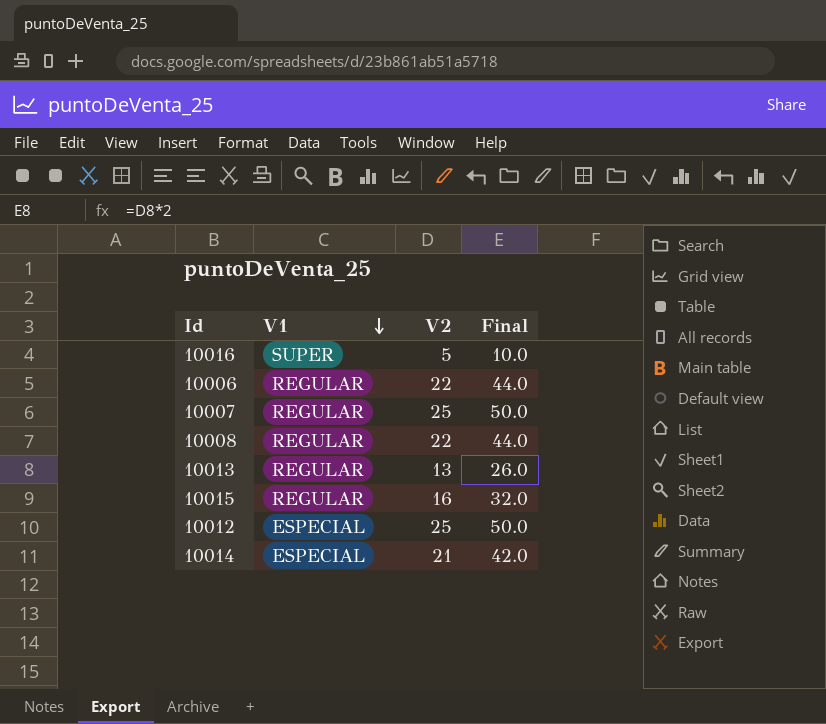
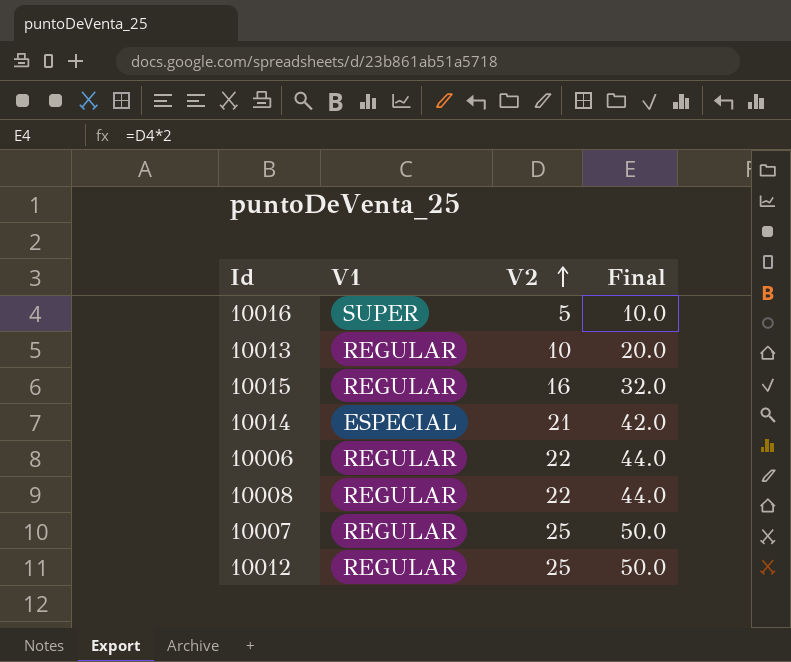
row order: V1 descending -> V2 ascending
10013 | V2: 13 -> 10
10013 | Final: 26.0 -> 20.0
10012 | V1: ESPECIAL -> REGULAR

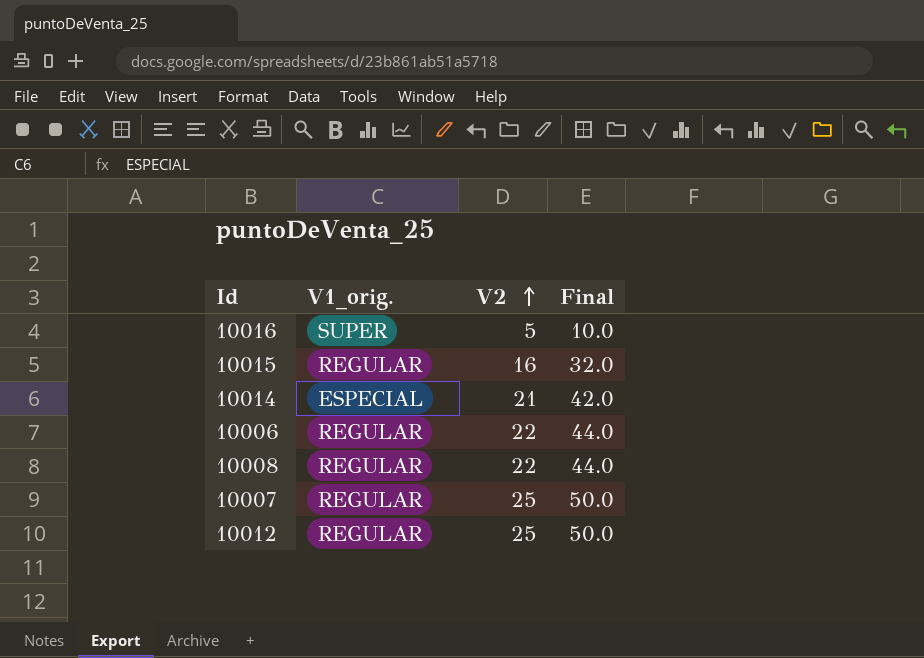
column name: V1 -> V1_orig.
row 10013: REGULAR | 10 | 20.0 -> none

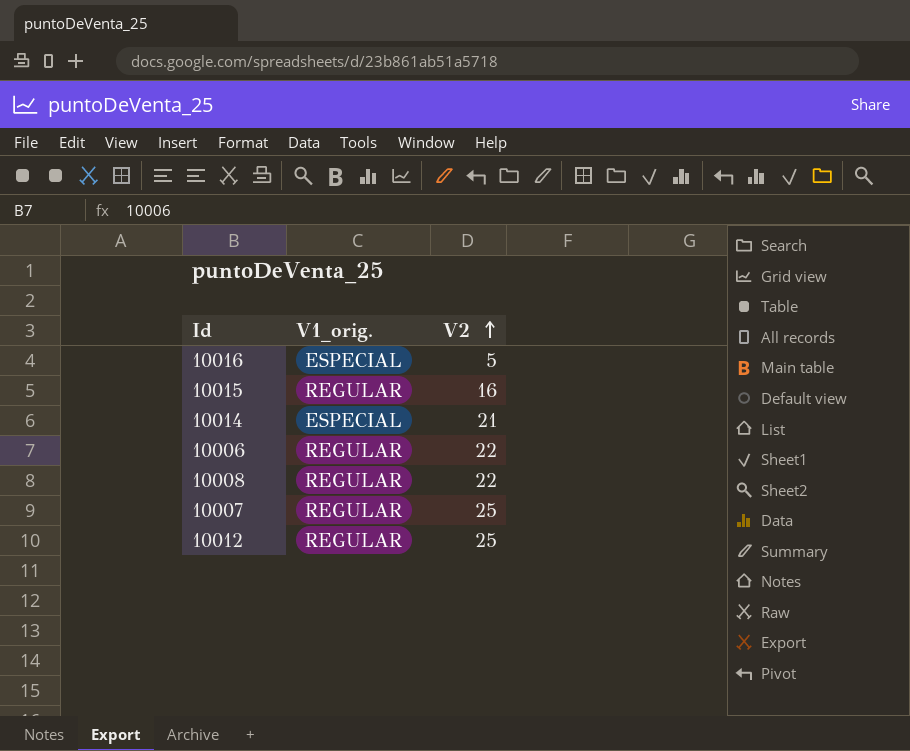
column Final | formula: [V2] * 2 -> none
10016 | V1_orig.: SUPER -> ESPECIAL

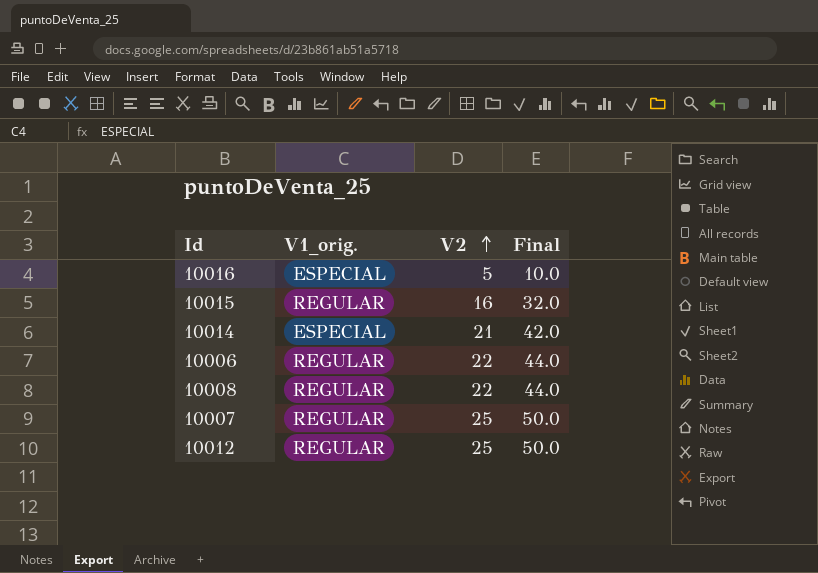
column Final | formula: none -> [V2] * 2

